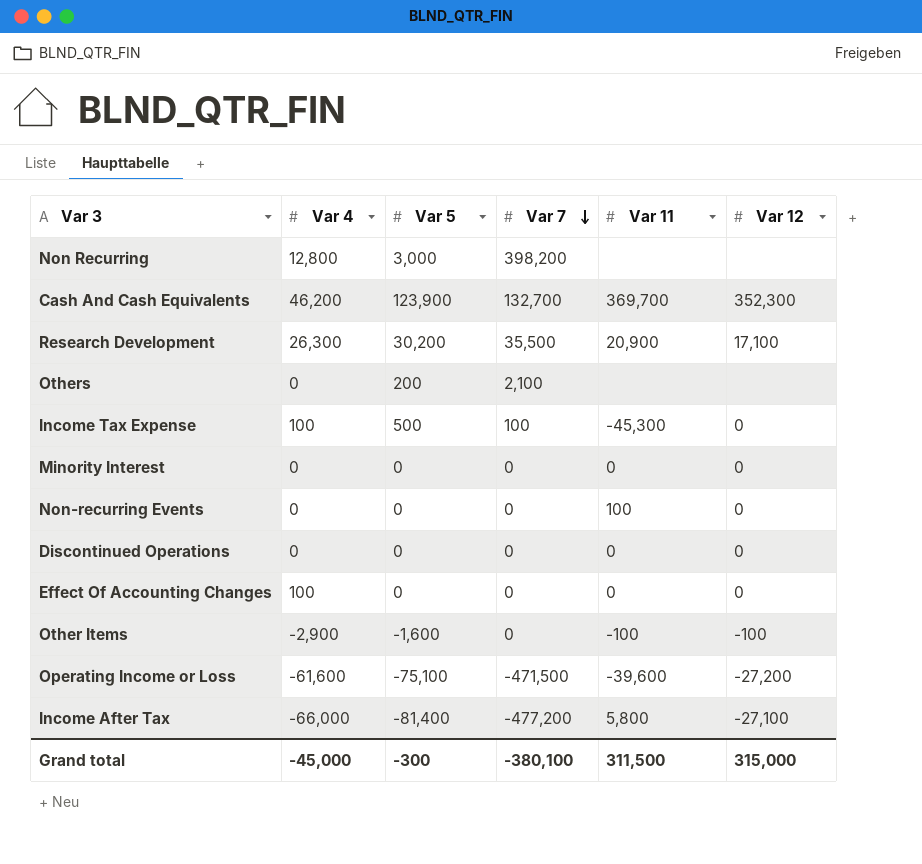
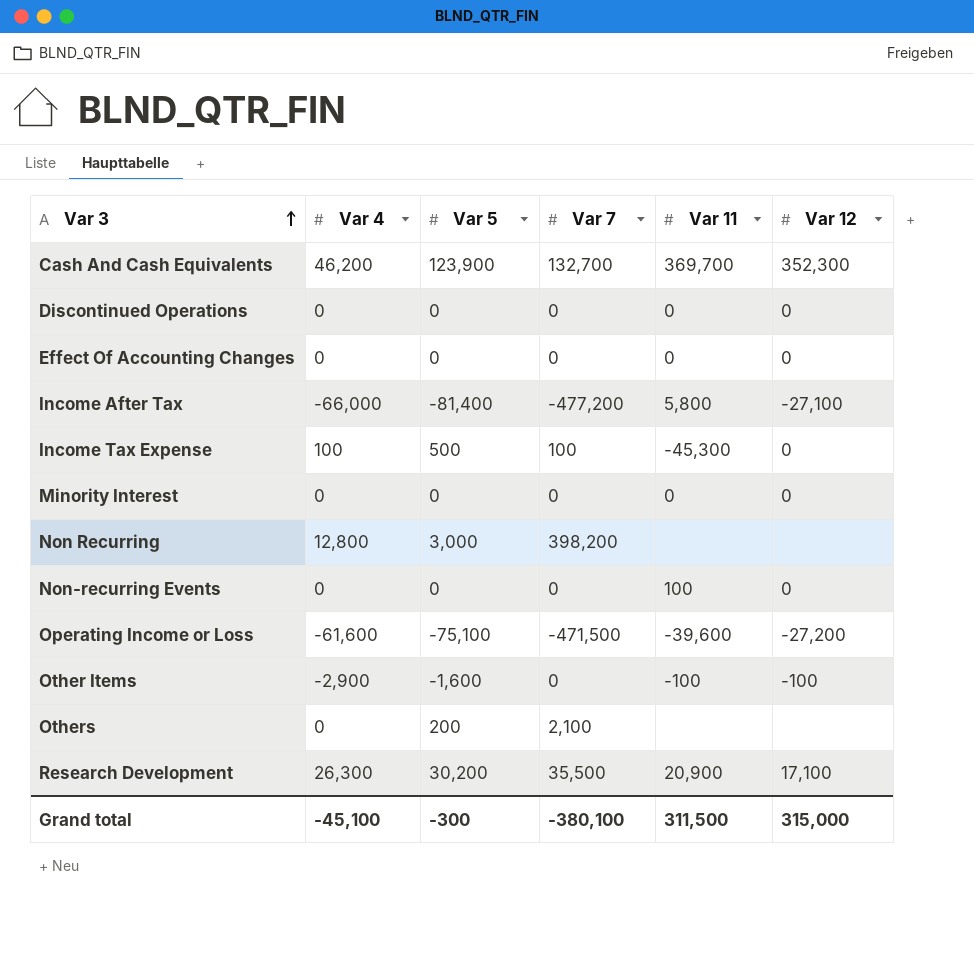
row order: Var 7 descending -> Var 3 ascending
Effect Of Accounting Changes | Var 4: 100 -> 0
Grand total | Var 4: -45,000 -> -45,100

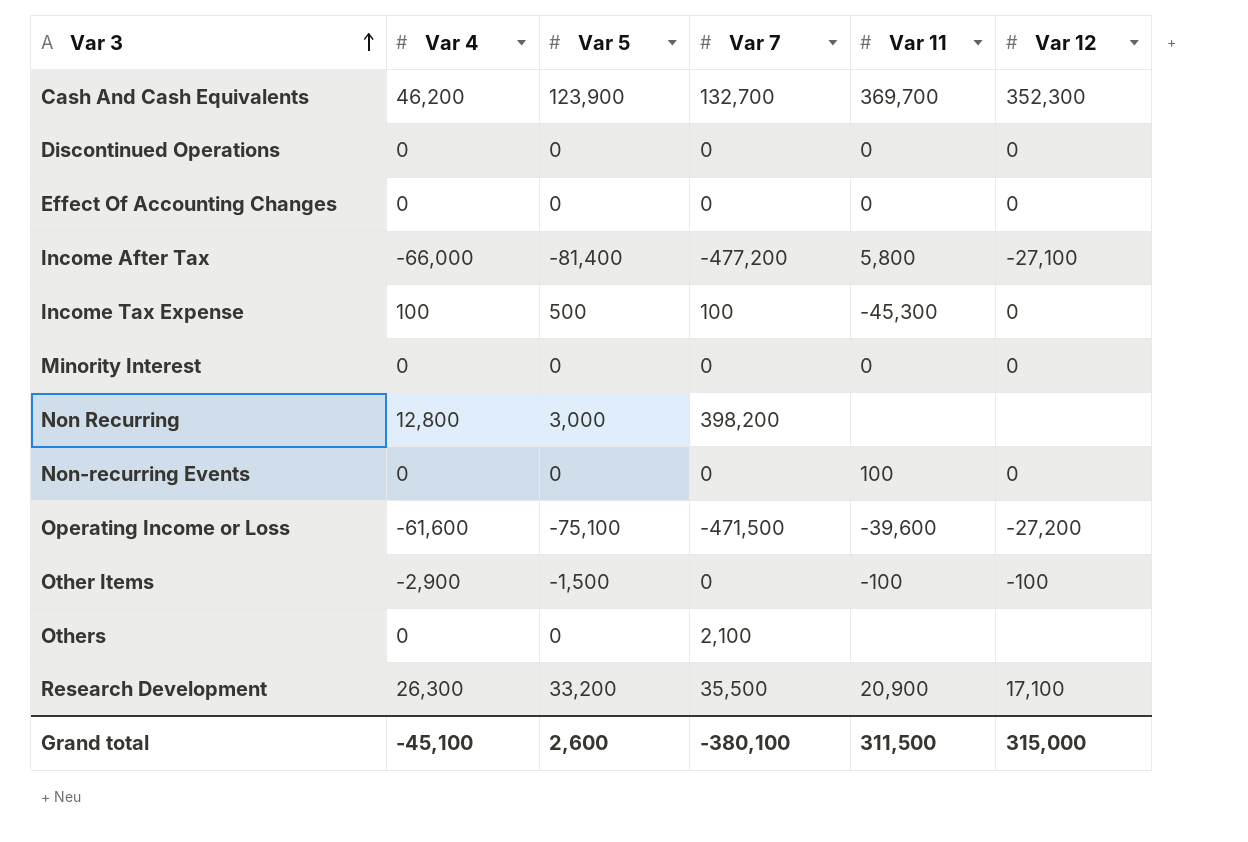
Other Items | Var 5: -1,600 -> -1,500
Others | Var 5: 200 -> 0
Research Development | Var 5: 30,200 -> 33,200
Grand total | Var 5: -300 -> 2,600

